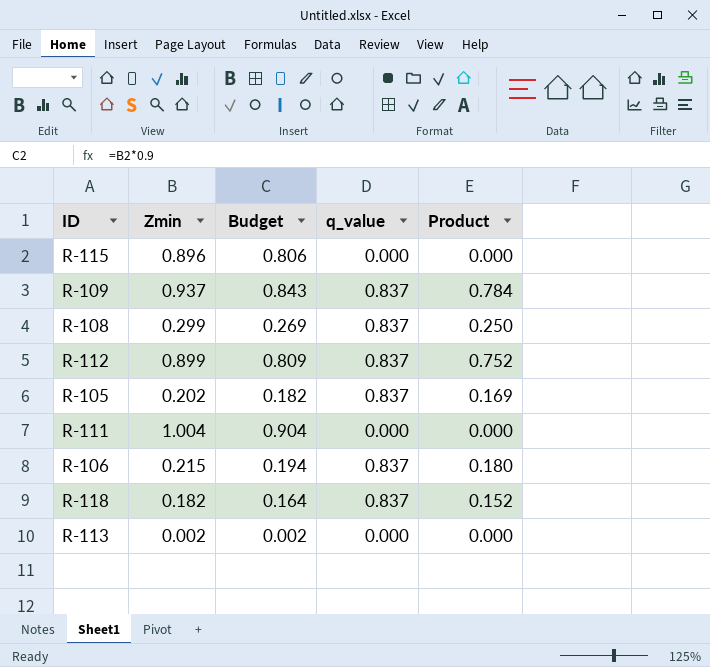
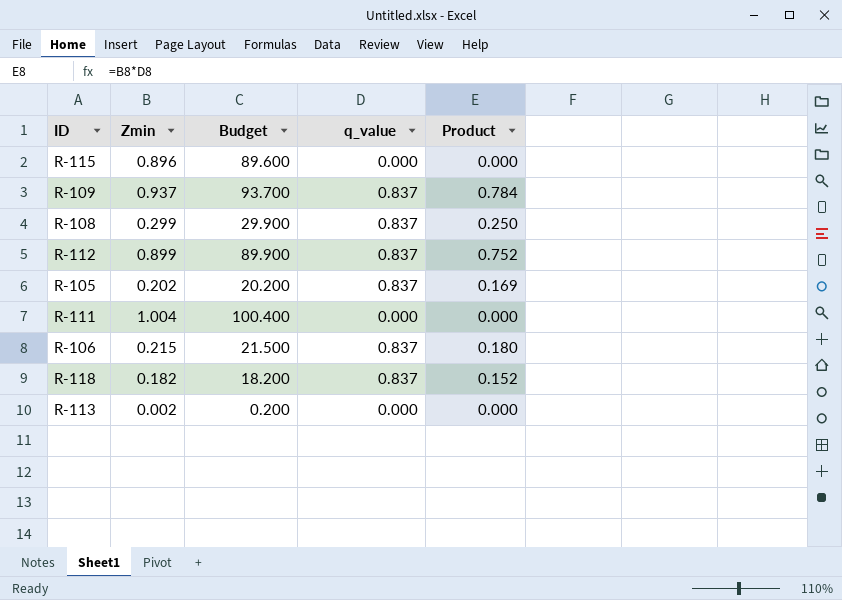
column Budget | formula: [Zmin] * 0.9 -> [Zmin] * 100

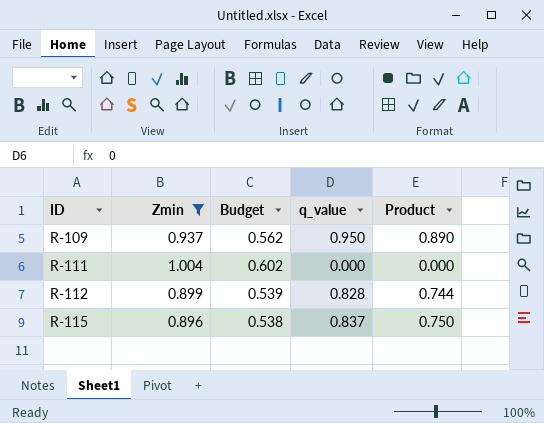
filter: none -> Zmin >= 0.896
row order: none -> ID ascending
column Budget | formula: [Zmin] * 100 -> [Zmin] * 0.6
R-109 | q_value: 0.837 -> 0.950
R-109 | Product: 0.784 -> 0.890
R-112 | q_value: 0.837 -> 0.828
R-112 | Product: 0.752 -> 0.744
R-115 | q_value: 0.000 -> 0.837
R-115 | Product: 0.000 -> 0.750

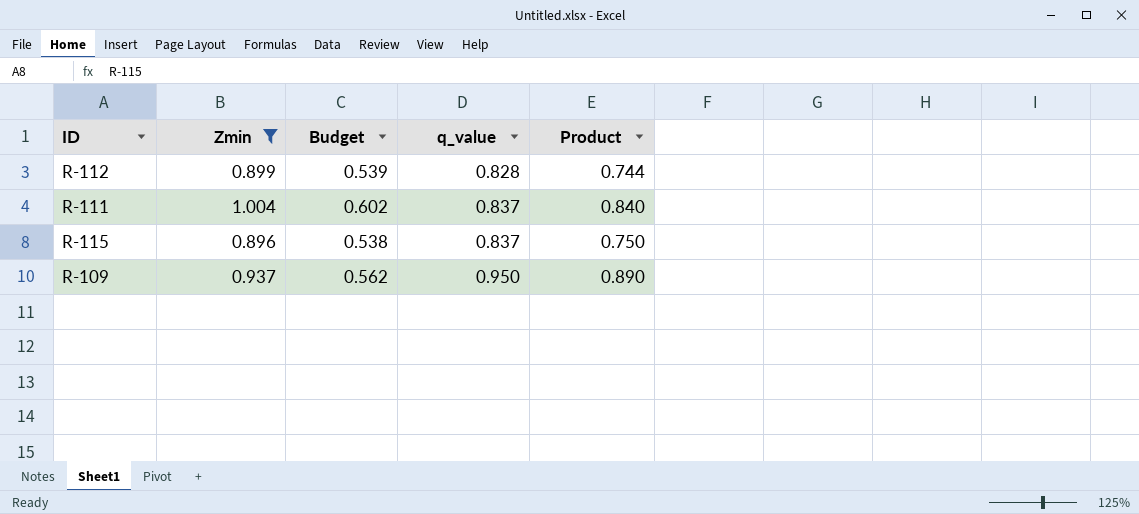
row order: ID ascending -> q_value ascending
R-111 | q_value: 0.000 -> 0.837
R-111 | Product: 0.000 -> 0.840

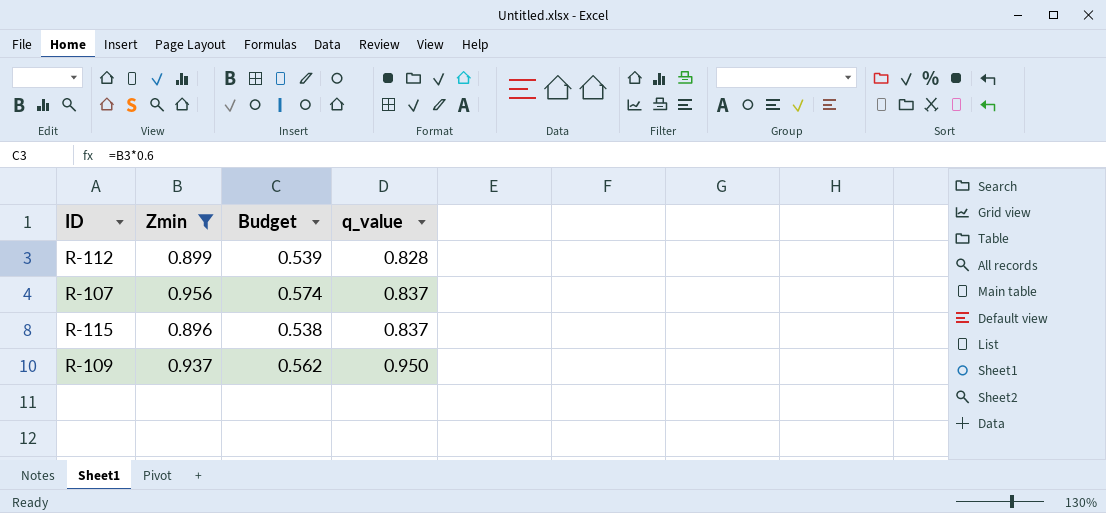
column Product | formula: [Zmin] * [q_value] -> none
row R-111: 1.004 | 0.602 | 0.837 | 0.840 -> none
row R-107: none -> 0.956 | 0.574 | 0.837

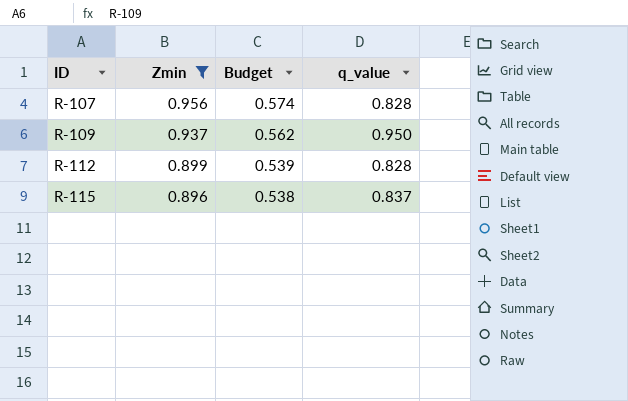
row order: q_value ascending -> ID ascending
R-107 | q_value: 0.837 -> 0.828

